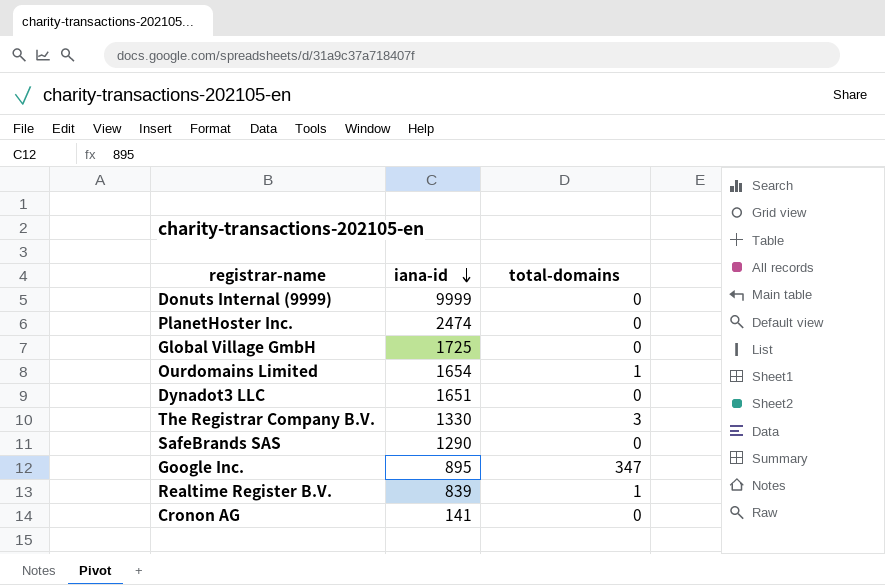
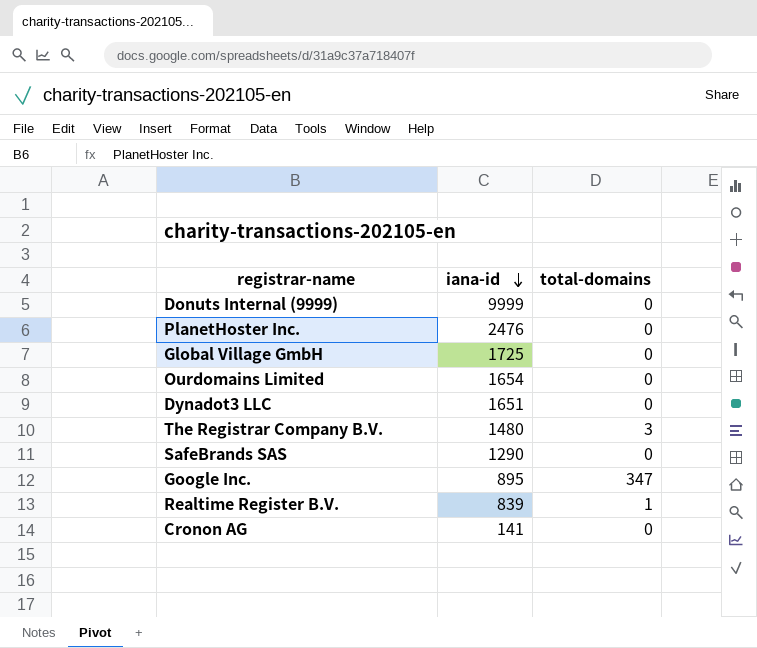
PlanetHoster Inc. | iana-id: 2474 -> 2476
Ourdomains Limited | total-domains: 1 -> 0
The Registrar Company B.V. | iana-id: 1330 -> 1480

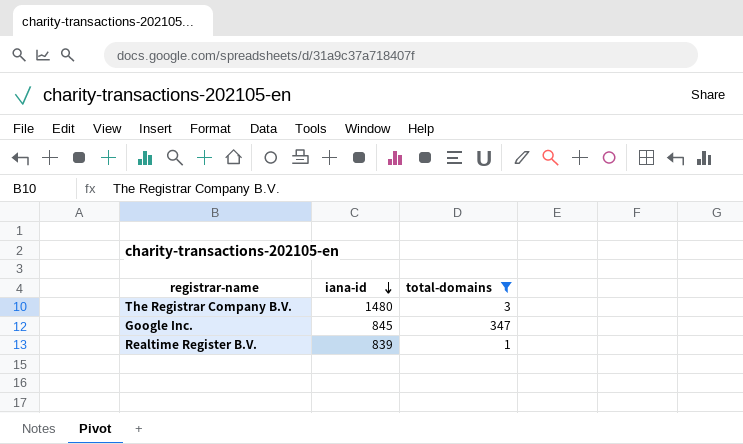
filter: none -> total-domains != 0
Google Inc. | iana-id: 895 -> 845

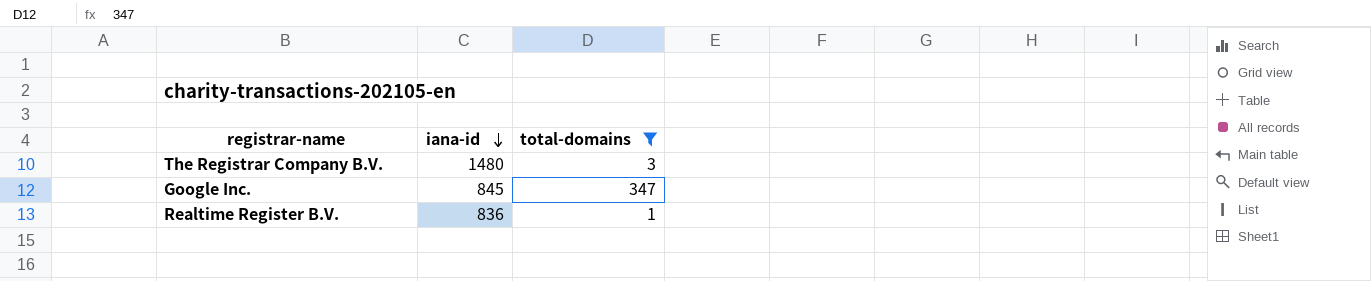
Realtime Register B.V. | iana-id: 839 -> 836

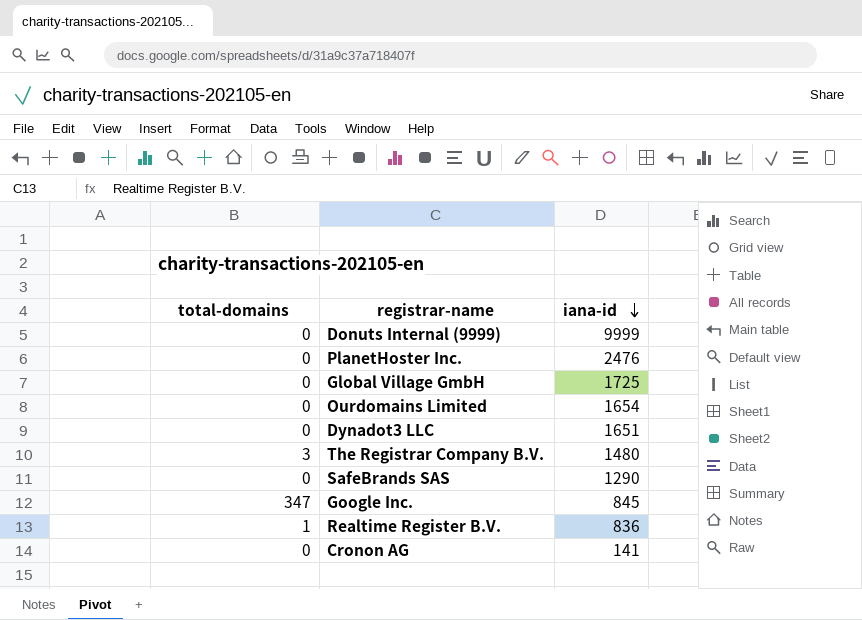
filter: total-domains != 0 -> none
column total-domains | position: 3 -> 1

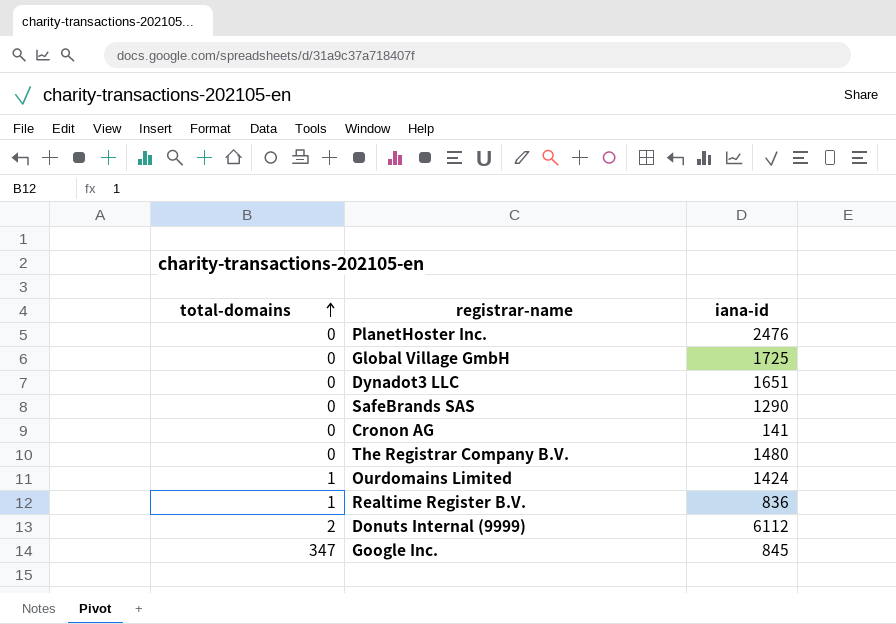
row order: iana-id descending -> total-domains ascending
The Registrar Company B.V. | total-domains: 3 -> 0
Ourdomains Limited | total-domains: 0 -> 1
Ourdomains Limited | iana-id: 1654 -> 1424
Donuts Internal (9999) | total-domains: 0 -> 2
Donuts Internal (9999) | iana-id: 9999 -> 6112

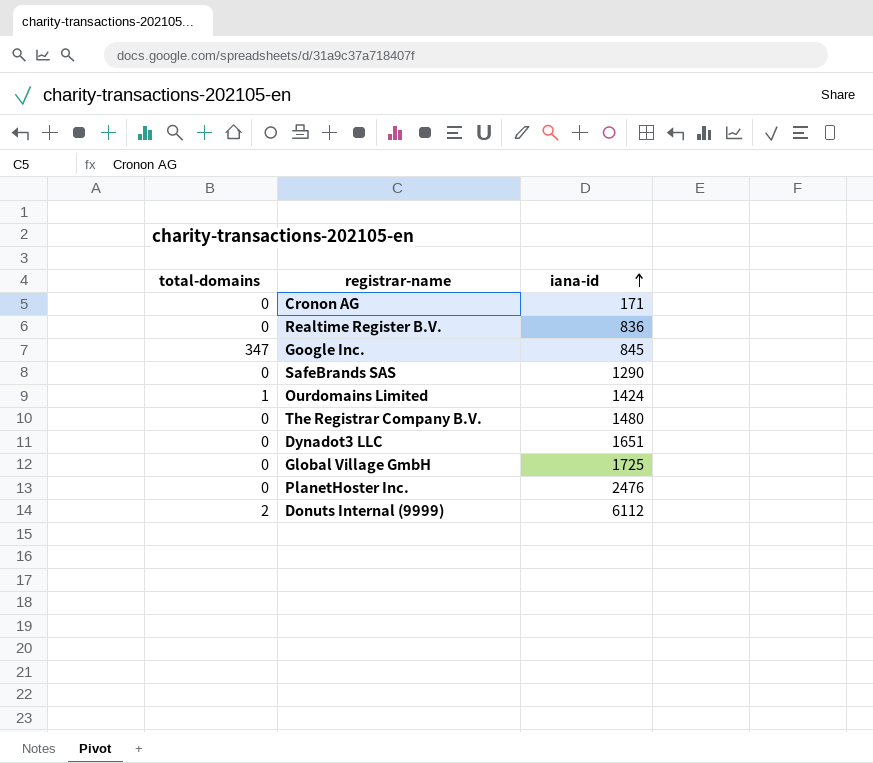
row order: total-domains ascending -> iana-id ascending
Cronon AG | iana-id: 141 -> 171
Realtime Register B.V. | total-domains: 1 -> 0

